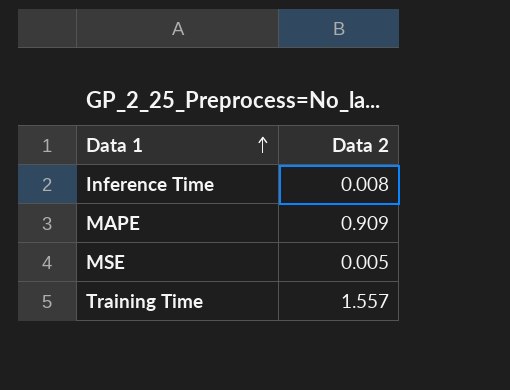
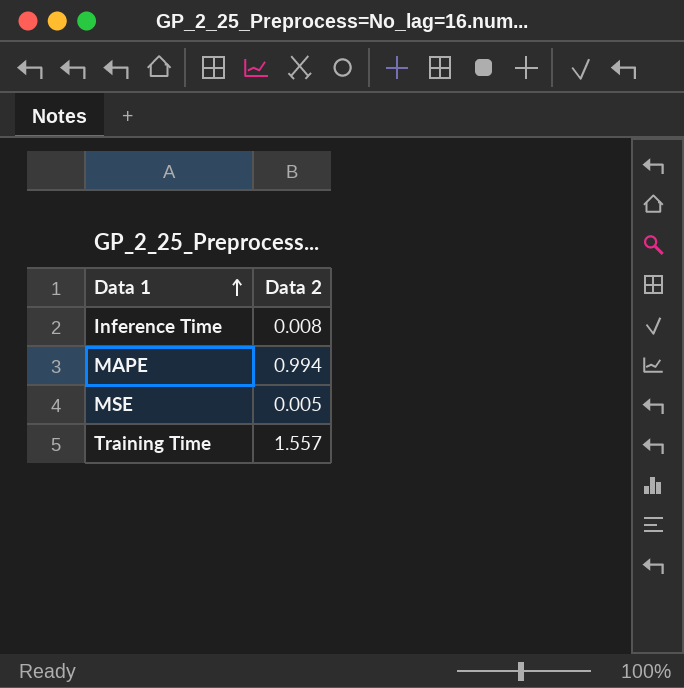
MAPE | Data 2: 0.909 -> 0.994

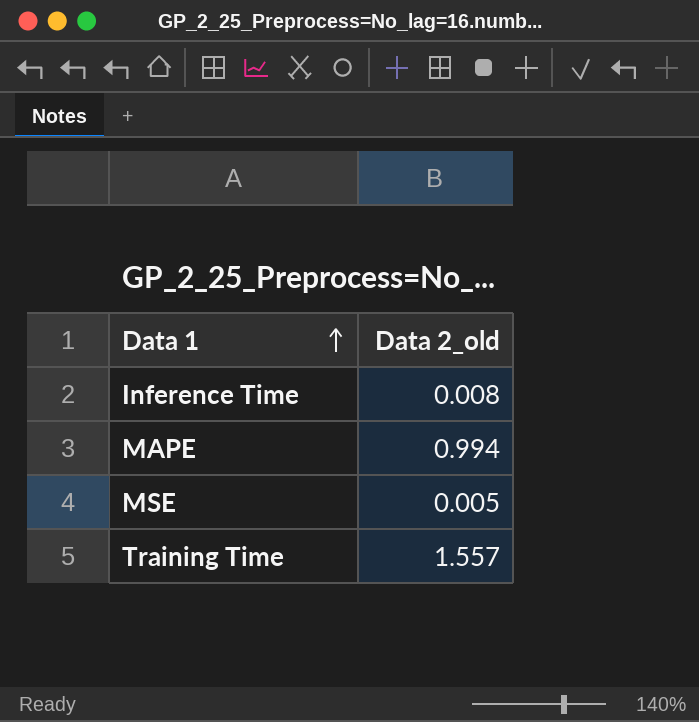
column name: Data 2 -> Data 2_old

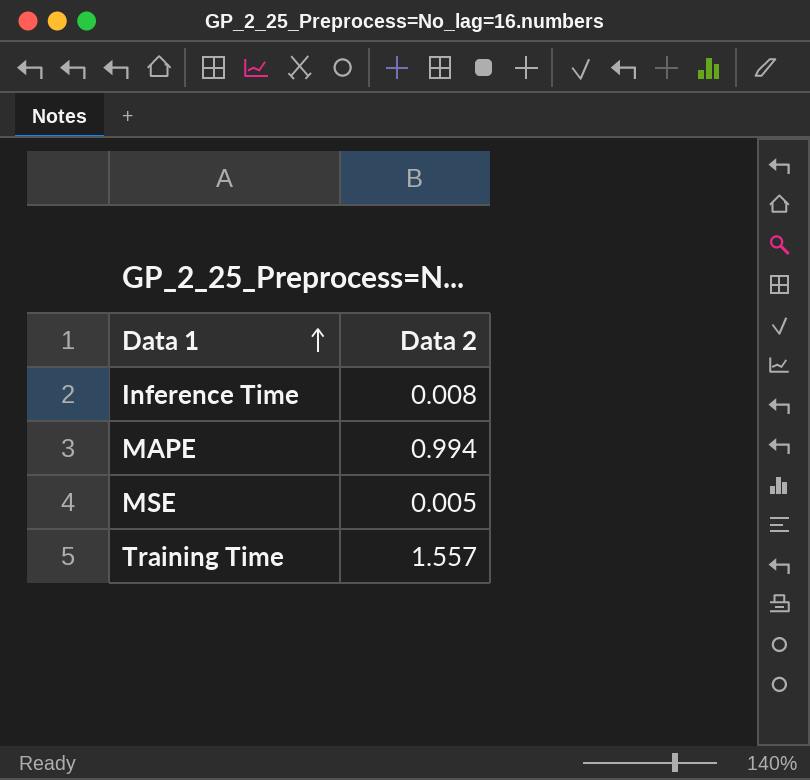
column name: Data 2_old -> Data 2

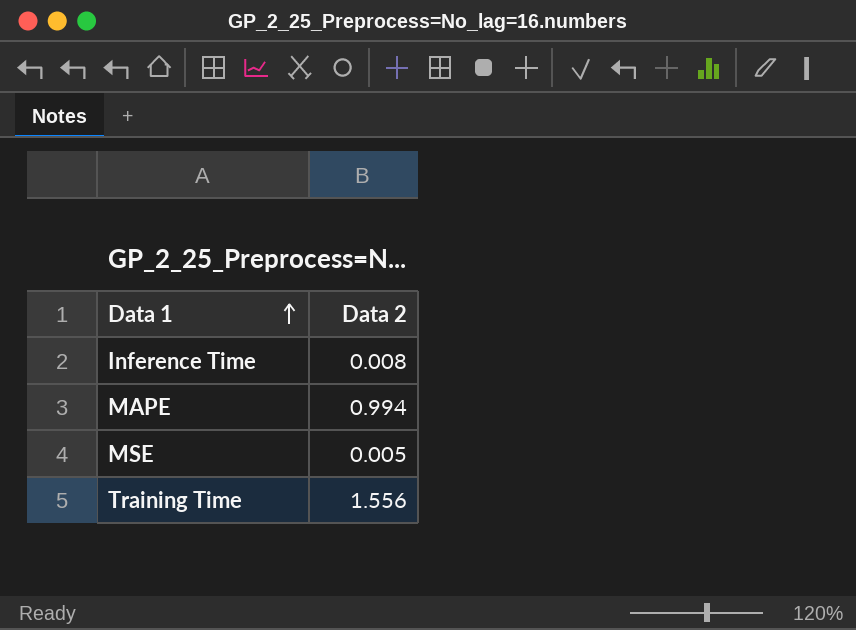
Training Time | Data 2: 1.557 -> 1.556

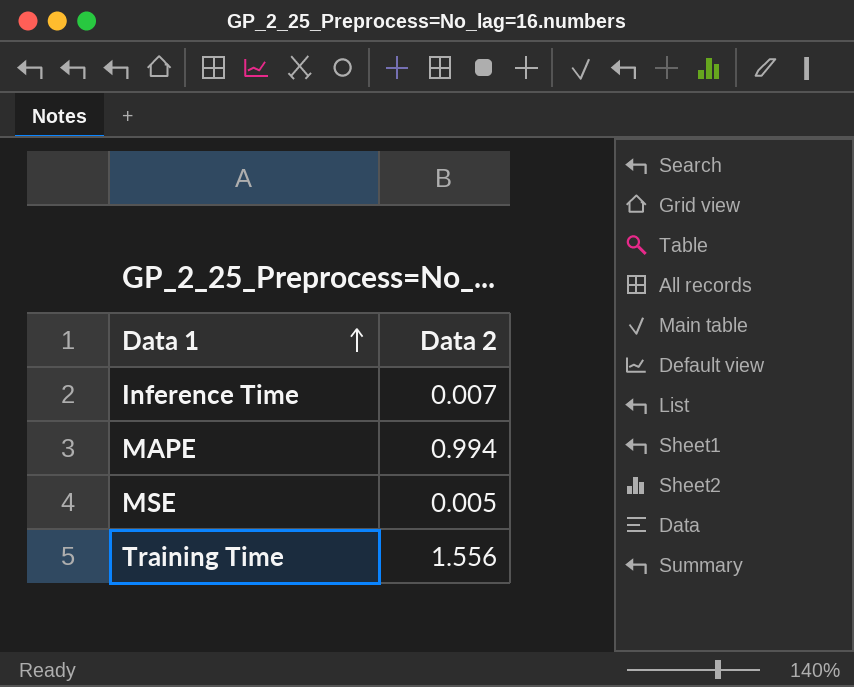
Inference Time | Data 2: 0.008 -> 0.007

